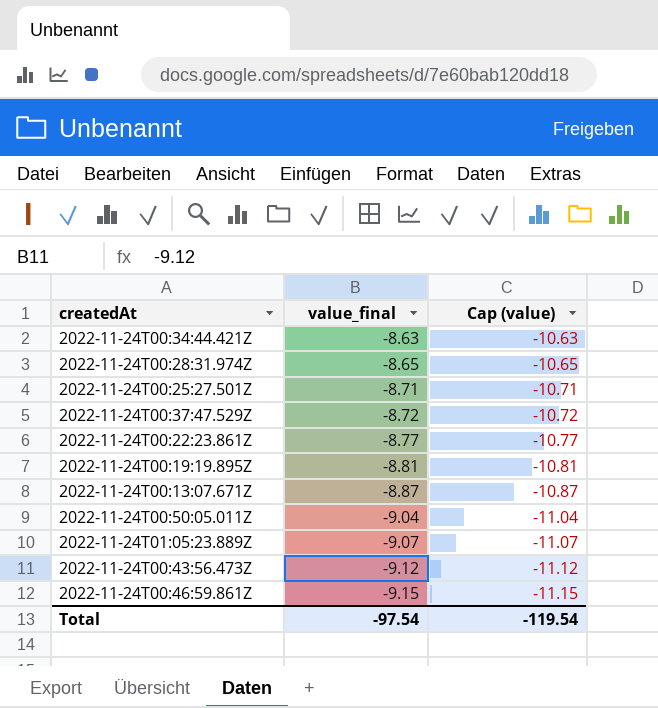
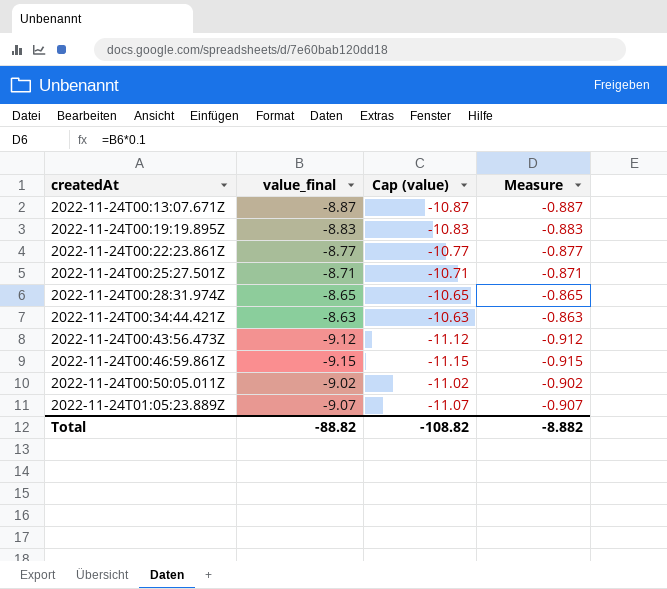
row order: value_final descending -> createdAt ascending
column Measure | formula: none -> [value_final] * 0.1
row 2022-11-24T00:37:47.529Z: -8.72 | -10.72 -> none
2022-11-24T00:19:19.895Z | value_final: -8.81 -> -8.83
2022-11-24T00:19:19.895Z | Cap (value): -10.81 -> -10.83
2022-11-24T00:50:05.011Z | value_final: -9.04 -> -9.02
2022-11-24T00:50:05.011Z | Cap (value): -11.04 -> -11.02
Total | value_final: -97.54 -> -88.82
Total | Cap (value): -119.54 -> -108.82

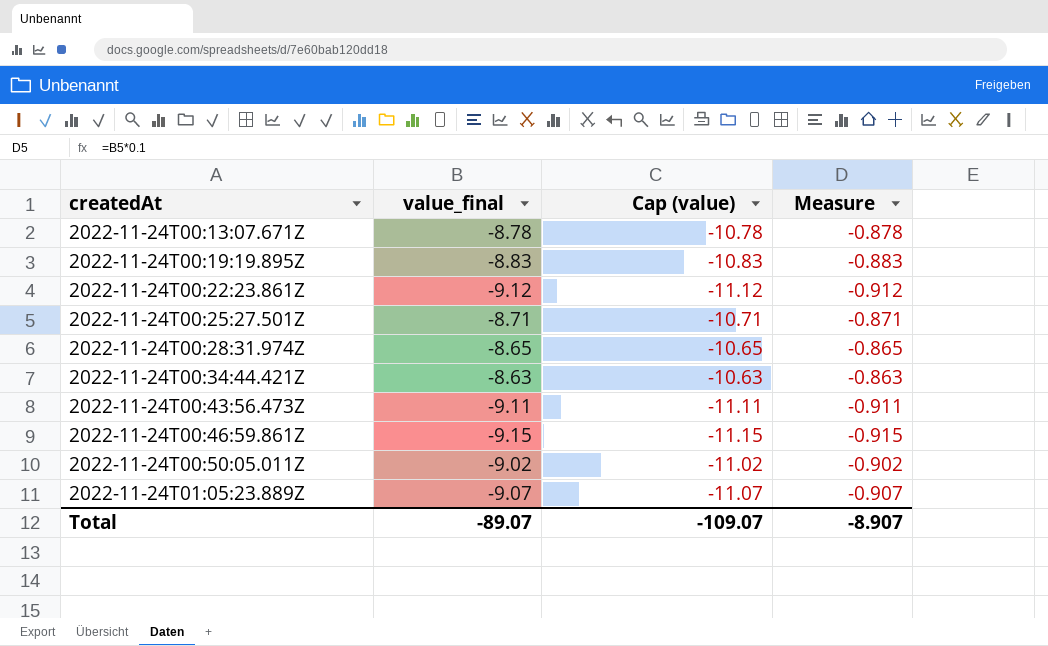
2022-11-24T00:13:07.671Z | value_final: -8.87 -> -8.78
2022-11-24T00:13:07.671Z | Cap (value): -10.87 -> -10.78
2022-11-24T00:13:07.671Z | Measure: -0.887 -> -0.878
2022-11-24T00:22:23.861Z | value_final: -8.77 -> -9.12
2022-11-24T00:22:23.861Z | Cap (value): -10.77 -> -11.12
2022-11-24T00:22:23.861Z | Measure: -0.877 -> -0.912
2022-11-24T00:43:56.473Z | value_final: -9.12 -> -9.11
2022-11-24T00:43:56.473Z | Cap (value): -11.12 -> -11.11
2022-11-24T00:43:56.473Z | Measure: -0.912 -> -0.911
Total | value_final: -88.82 -> -89.07
Total | Cap (value): -108.82 -> -109.07
Total | Measure: -8.882 -> -8.907

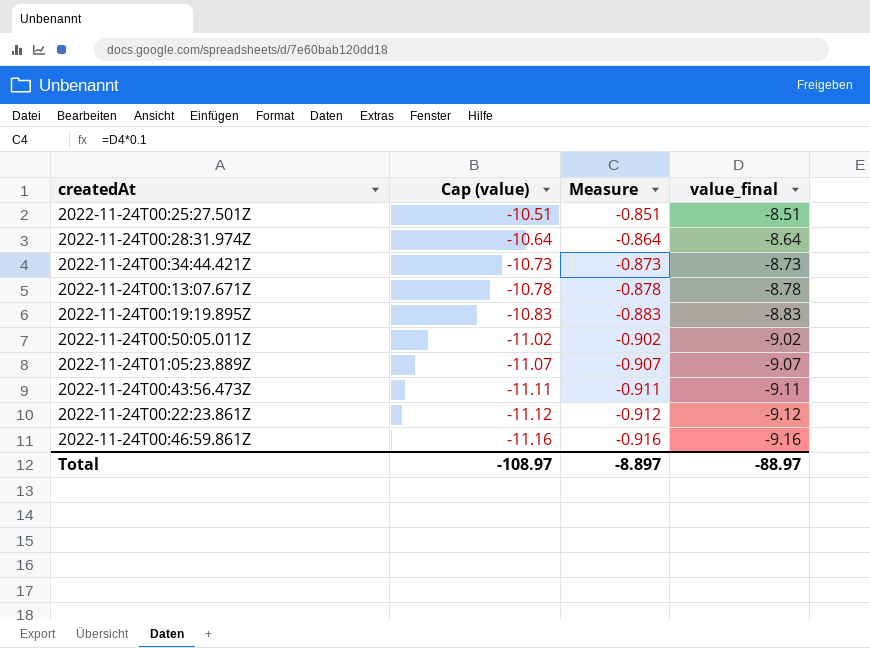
row order: createdAt ascending -> Cap (value) descending
column value_final | position: 2 -> 4
2022-11-24T00:25:27.501Z | Cap (value): -10.71 -> -10.51
2022-11-24T00:25:27.501Z | Measure: -0.871 -> -0.851
2022-11-24T00:25:27.501Z | value_final: -8.71 -> -8.51
2022-11-24T00:28:31.974Z | Cap (value): -10.65 -> -10.64
2022-11-24T00:28:31.974Z | Measure: -0.865 -> -0.864
2022-11-24T00:28:31.974Z | value_final: -8.65 -> -8.64
2022-11-24T00:34:44.421Z | Cap (value): -10.63 -> -10.73
2022-11-24T00:34:44.421Z | Measure: -0.863 -> -0.873
2022-11-24T00:34:44.421Z | value_final: -8.63 -> -8.73
2022-11-24T00:46:59.861Z | Cap (value): -11.15 -> -11.16
2022-11-24T00:46:59.861Z | Measure: -0.915 -> -0.916
2022-11-24T00:46:59.861Z | value_final: -9.15 -> -9.16
Total | Cap (value): -109.07 -> -108.97
Total | Measure: -8.907 -> -8.897
Total | value_final: -89.07 -> -88.97

